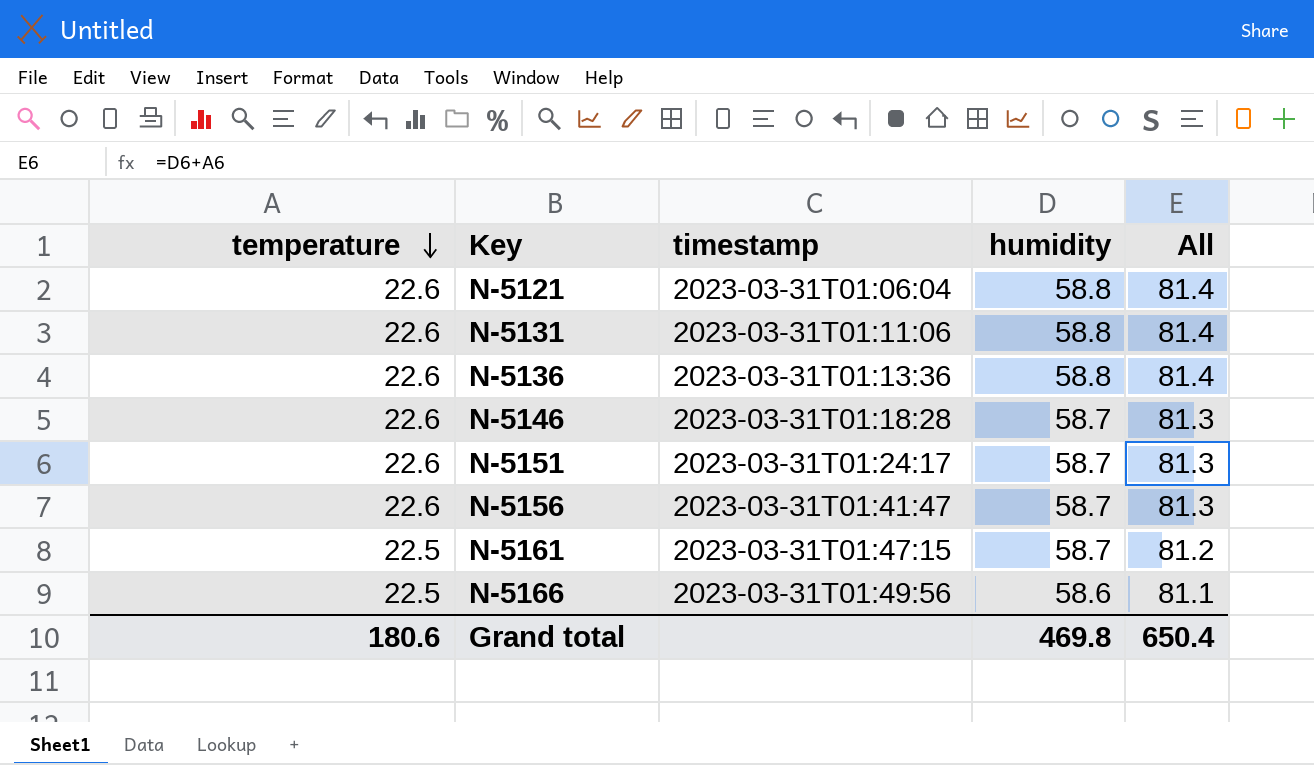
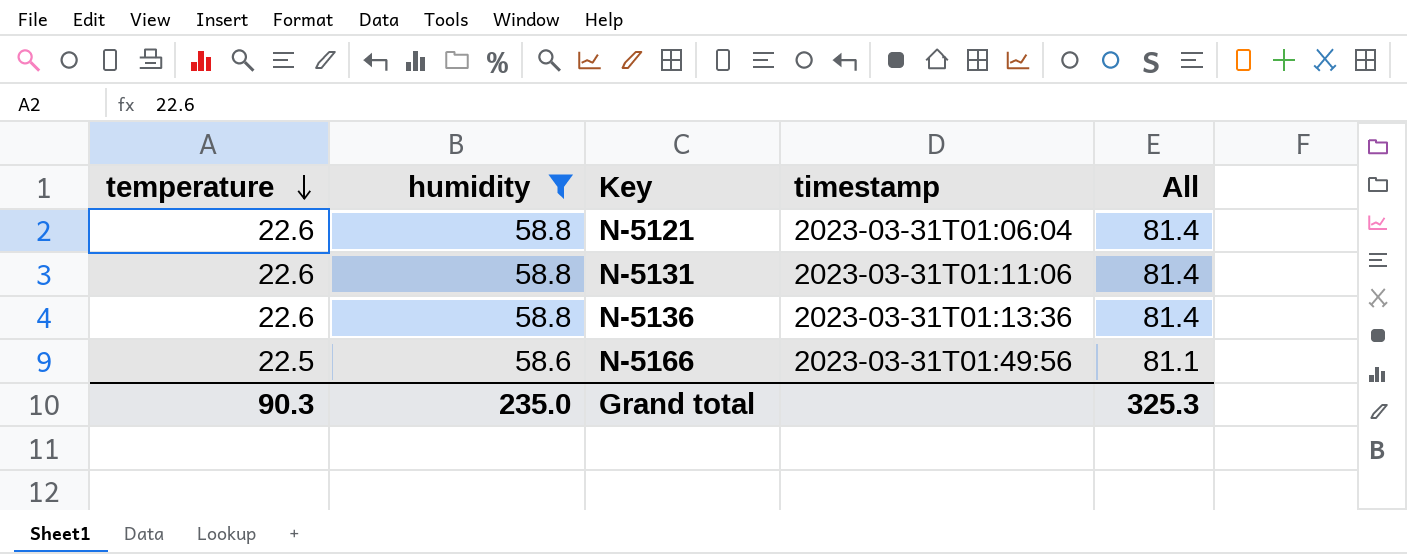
filter: none -> humidity != 58.7
column humidity | position: 4 -> 2
Grand total | temperature: 180.6 -> 90.3
Grand total | humidity: 469.8 -> 235.0
Grand total | All: 650.4 -> 325.3

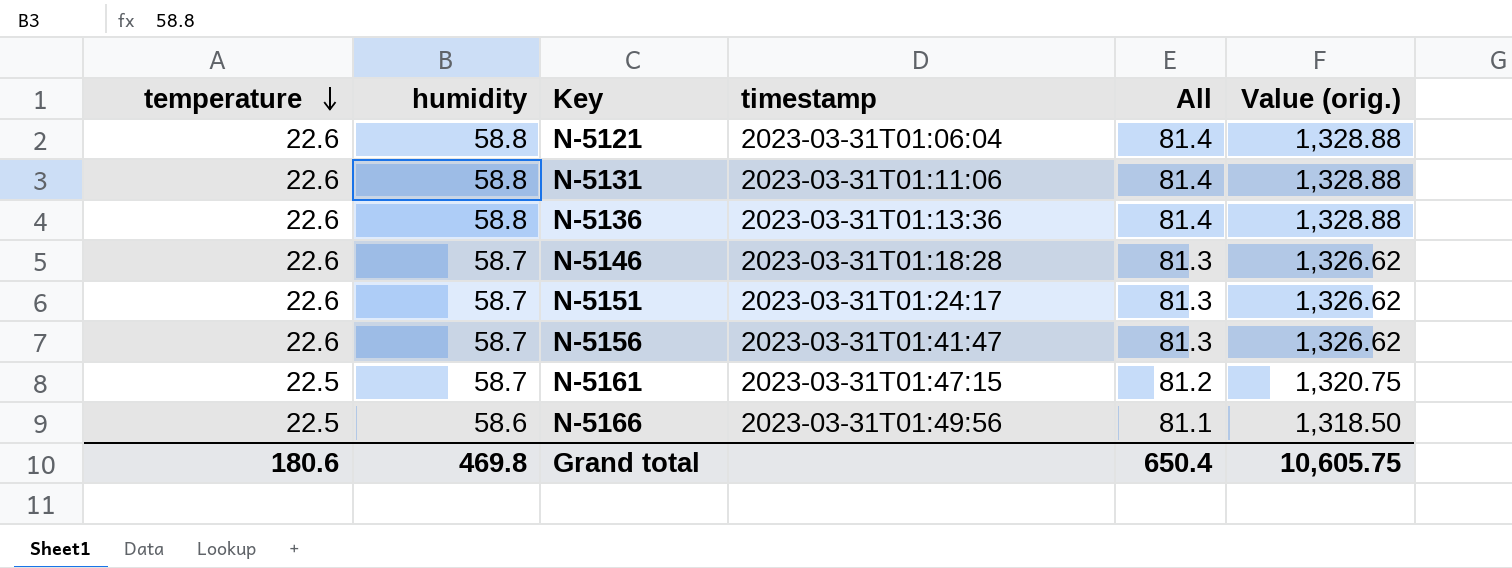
filter: humidity != 58.7 -> none
column Value (orig.) | formula: none -> [temperature] * [humidity]
Grand total | temperature: 90.3 -> 180.6
Grand total | humidity: 235.0 -> 469.8
Grand total | All: 325.3 -> 650.4

